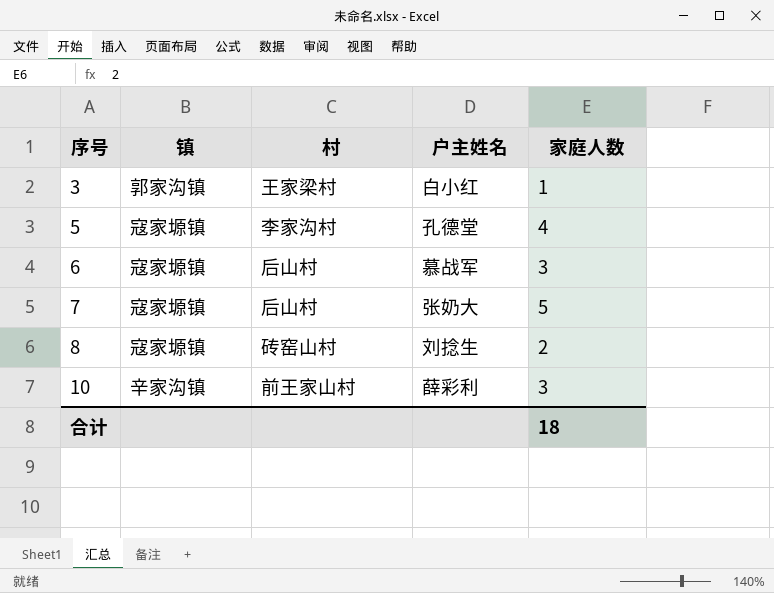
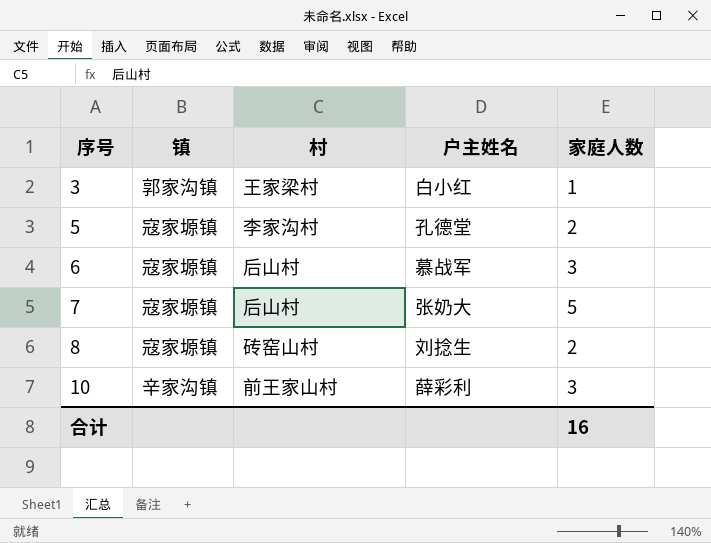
5 | 家庭人数: 4 -> 2
合计 | 家庭人数: 18 -> 16

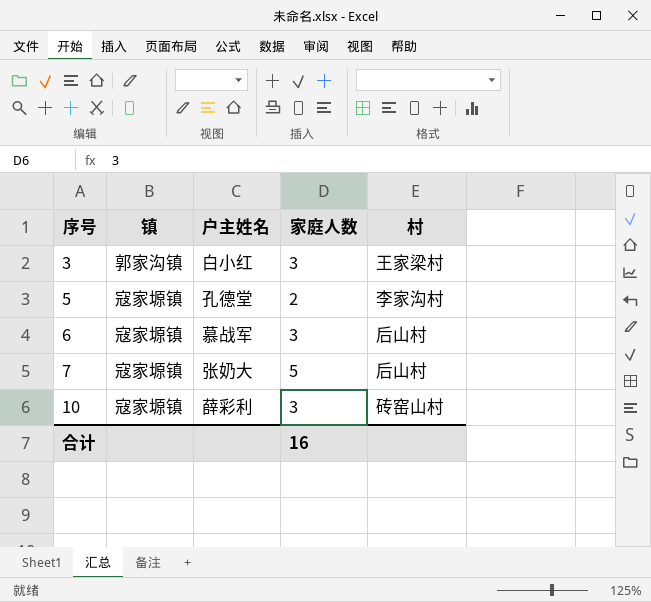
column 村 | position: 3 -> 5
row 8: 寇家塬镇 | 砖窑山村 | 刘捻生 | 2 -> none
3 | 家庭人数: 1 -> 3
10 | 镇: 辛家沟镇 -> 寇家塬镇
10 | 村: 前王家山村 -> 砖窑山村

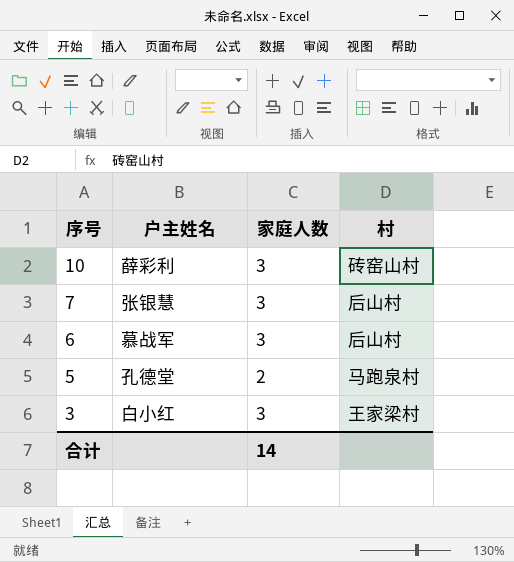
row order: 序号 ascending -> 序号 descending
column 镇 | position: 2 -> none
7 | 户主姓名: 张奶大 -> 张银慧
7 | 家庭人数: 5 -> 3
5 | 村: 李家沟村 -> 马跑泉村
合计 | 家庭人数: 16 -> 14

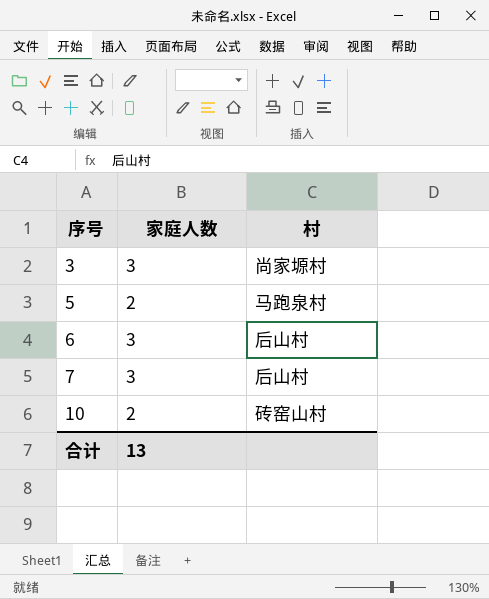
row order: 序号 descending -> 序号 ascending
column 户主姓名 | position: 2 -> none
3 | 村: 王家梁村 -> 尚家塬村
10 | 家庭人数: 3 -> 2
合计 | 家庭人数: 14 -> 13

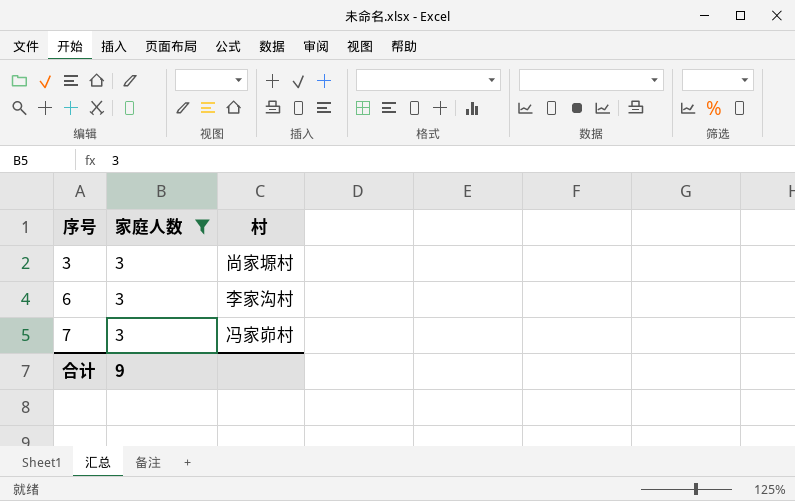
filter: none -> 家庭人数 = 3
6 | 村: 后山村 -> 李家沟村
7 | 村: 后山村 -> 冯家峁村
合计 | 家庭人数: 13 -> 9

